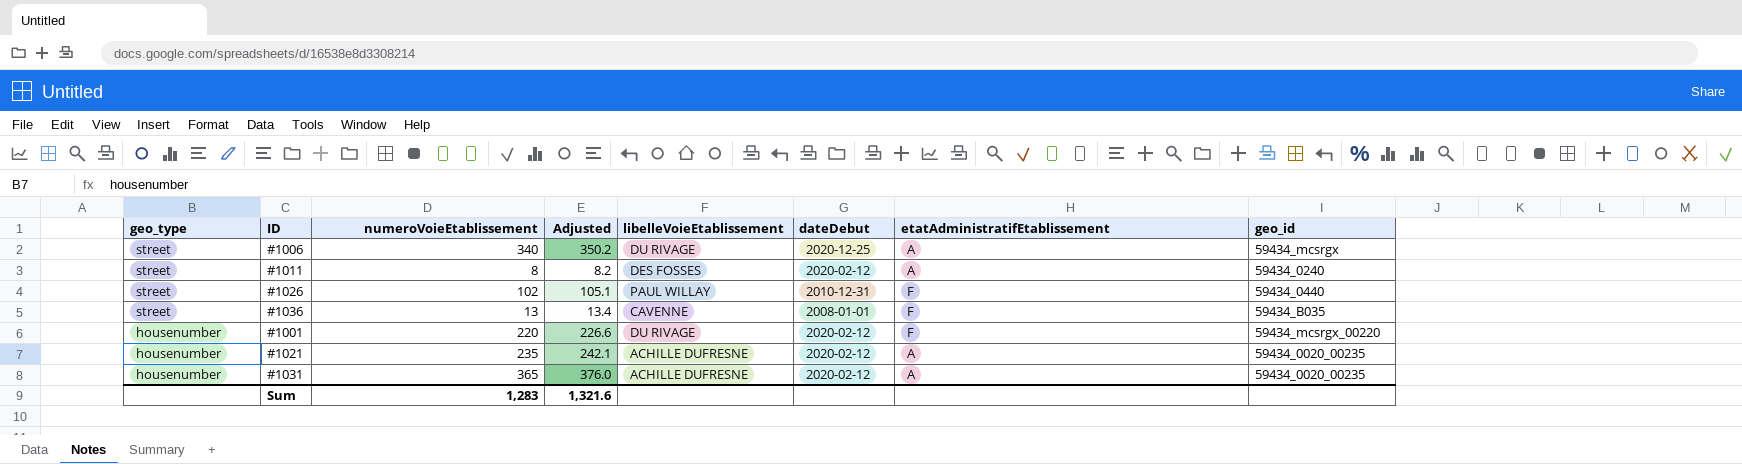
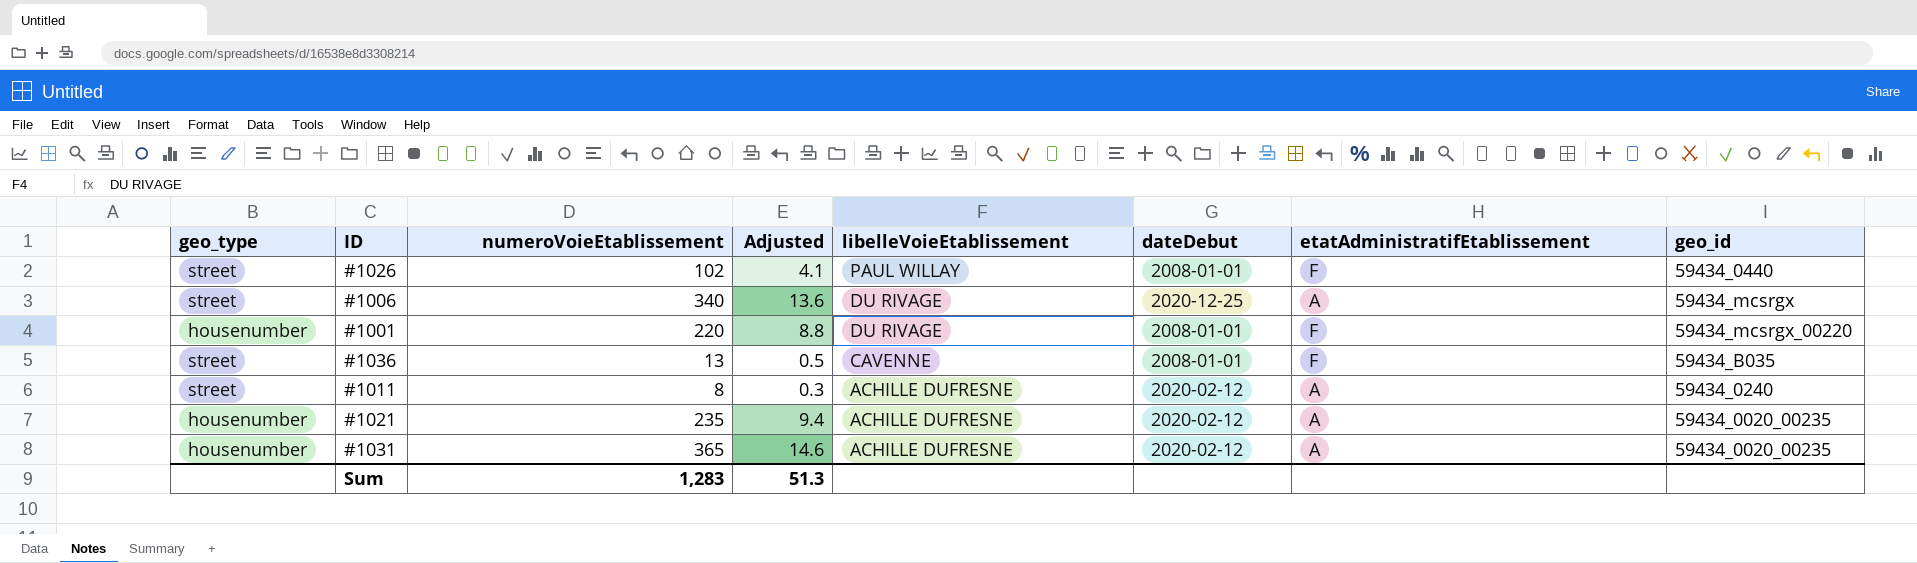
row order: geo_type descending -> libelleVoieEtablissement descending
column Adjusted | formula: [numeroVoieEtablissement] * 1.03 -> [numeroVoieEtablissement] * 0.04
#1026 | dateDebut: 2010-12-31 -> 2008-01-01
#1001 | dateDebut: 2020-02-12 -> 2008-01-01
#1011 | libelleVoieEtablissement: DES FOSSES -> ACHILLE DUFRESNE
Sum | Adjusted: 1,321.6 -> 51.3

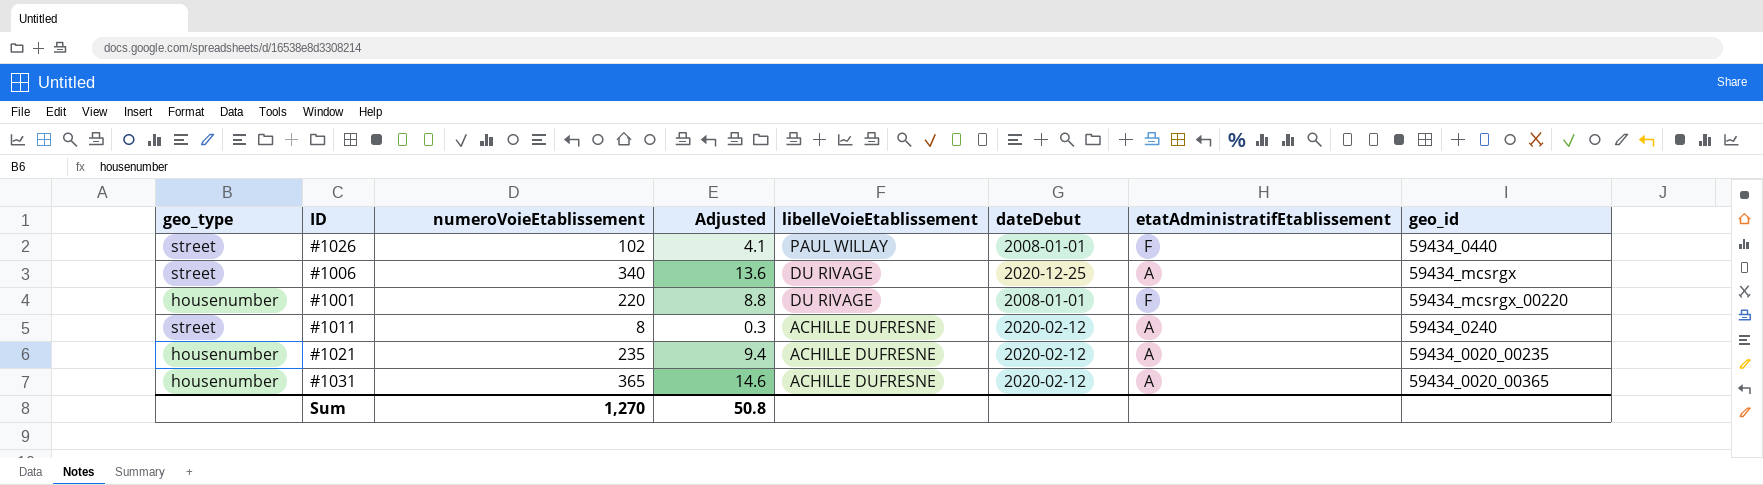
row #1036: street | 13 | 0.5 | CAVENNE | 2008-01-01 | F | 59434_B035 -> none
#1031 | geo_id: 59434_0020_00235 -> 59434_0020_00365
Sum | numeroVoieEtablissement: 1,283 -> 1,270
Sum | Adjusted: 51.3 -> 50.8

